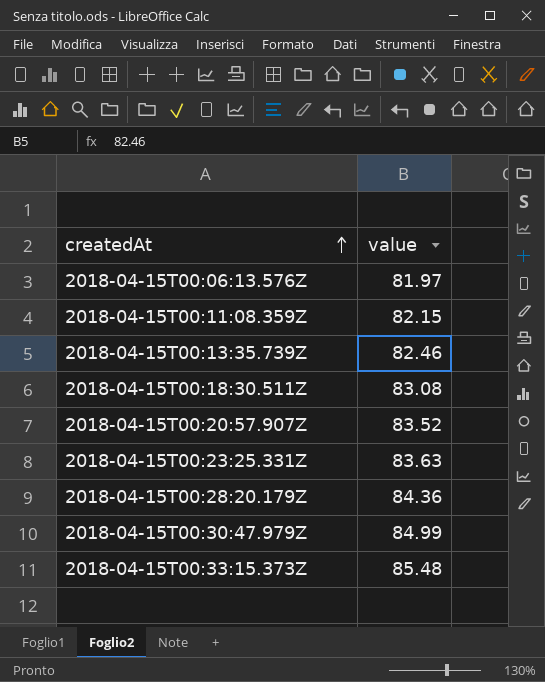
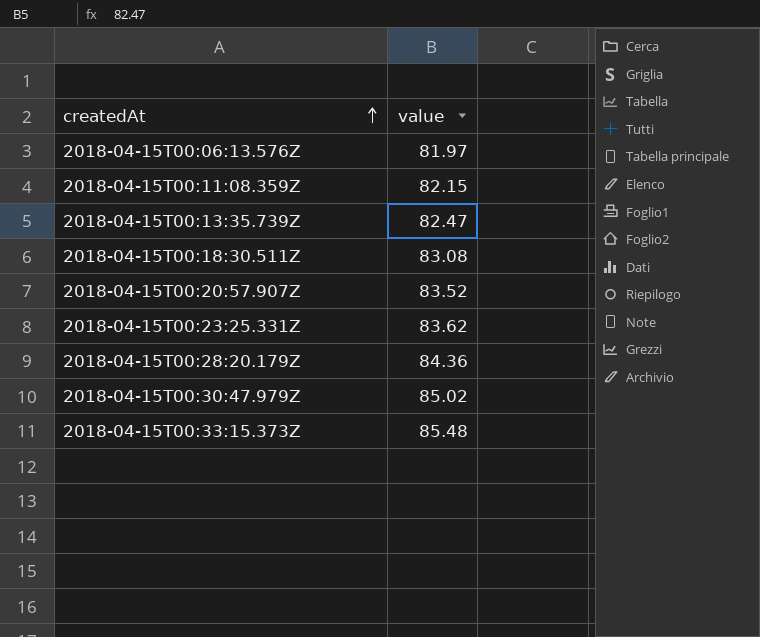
2018-04-15T00:13:35.739Z | value: 82.46 -> 82.47
2018-04-15T00:23:25.331Z | value: 83.63 -> 83.62
2018-04-15T00:30:47.979Z | value: 84.99 -> 85.02

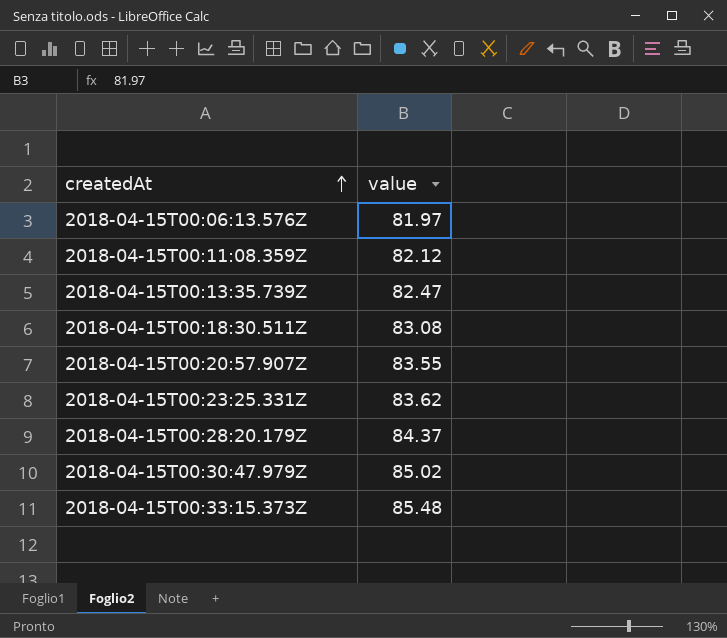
2018-04-15T00:11:08.359Z | value: 82.15 -> 82.12
2018-04-15T00:20:57.907Z | value: 83.52 -> 83.55
2018-04-15T00:28:20.179Z | value: 84.36 -> 84.37

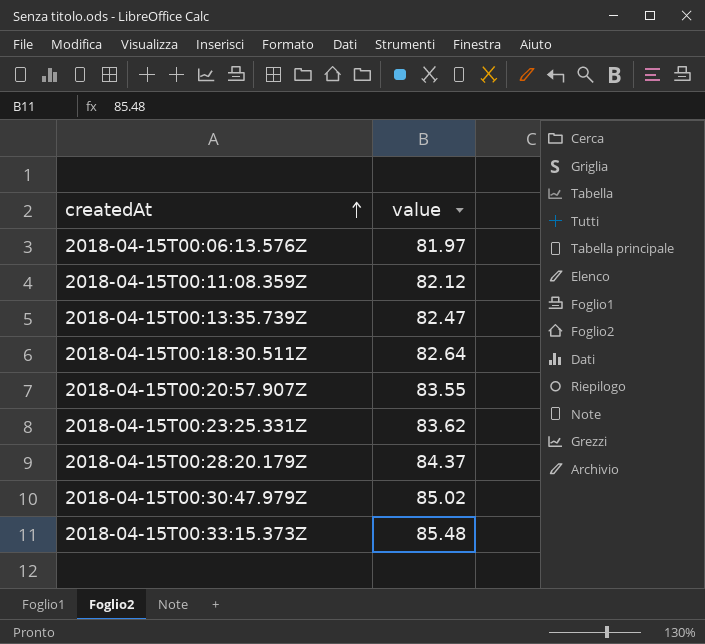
2018-04-15T00:18:30.511Z | value: 83.08 -> 82.64

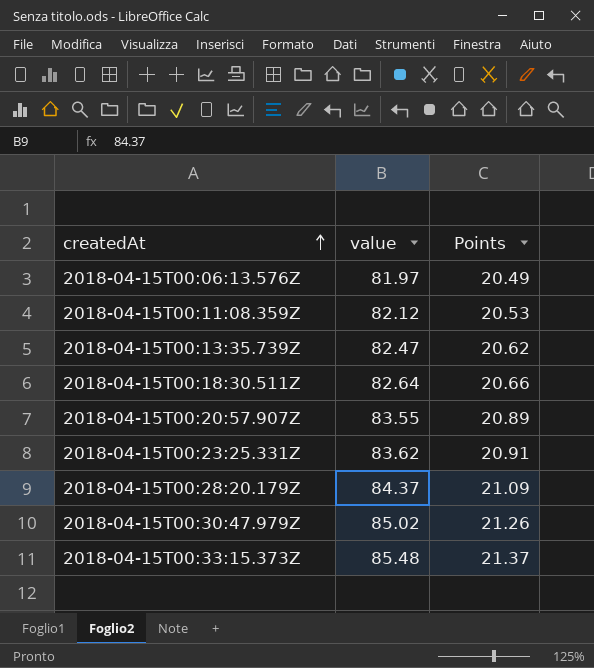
column Points | formula: none -> [value] * 0.25

